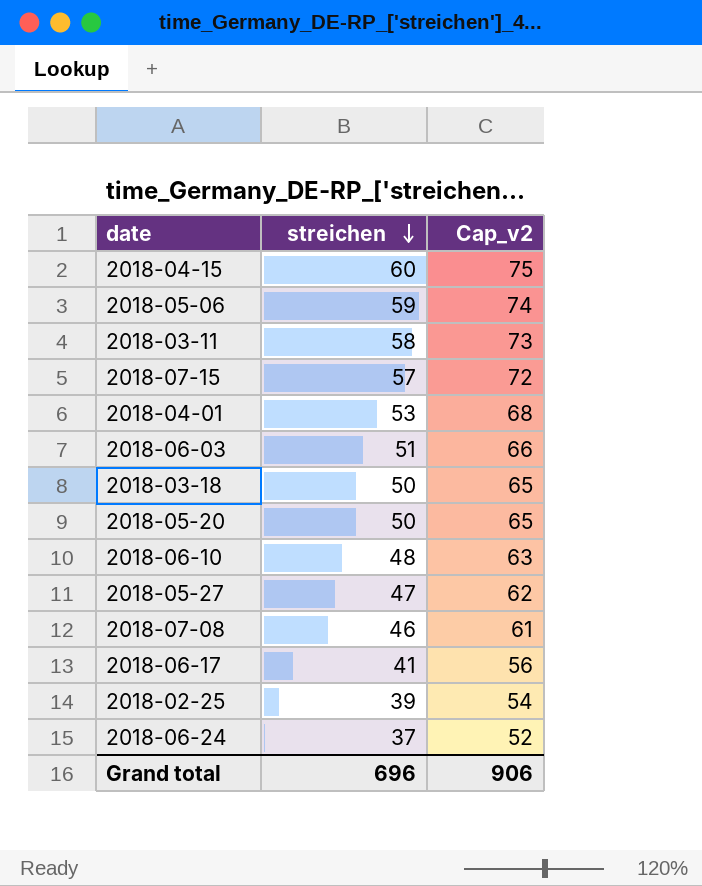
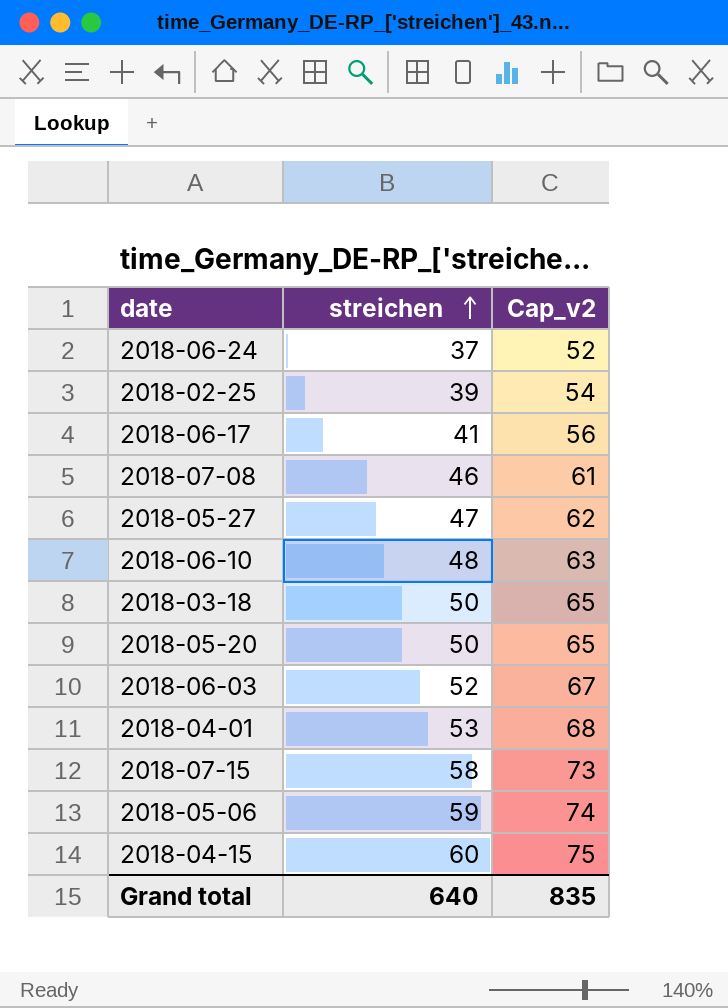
row order: streichen descending -> streichen ascending
row 2018-03-11: 58 | 73 -> none
2018-06-03 | streichen: 51 -> 52
2018-06-03 | Cap_v2: 66 -> 67
2018-07-15 | streichen: 57 -> 58
2018-07-15 | Cap_v2: 72 -> 73
Grand total | streichen: 696 -> 640
Grand total | Cap_v2: 906 -> 835

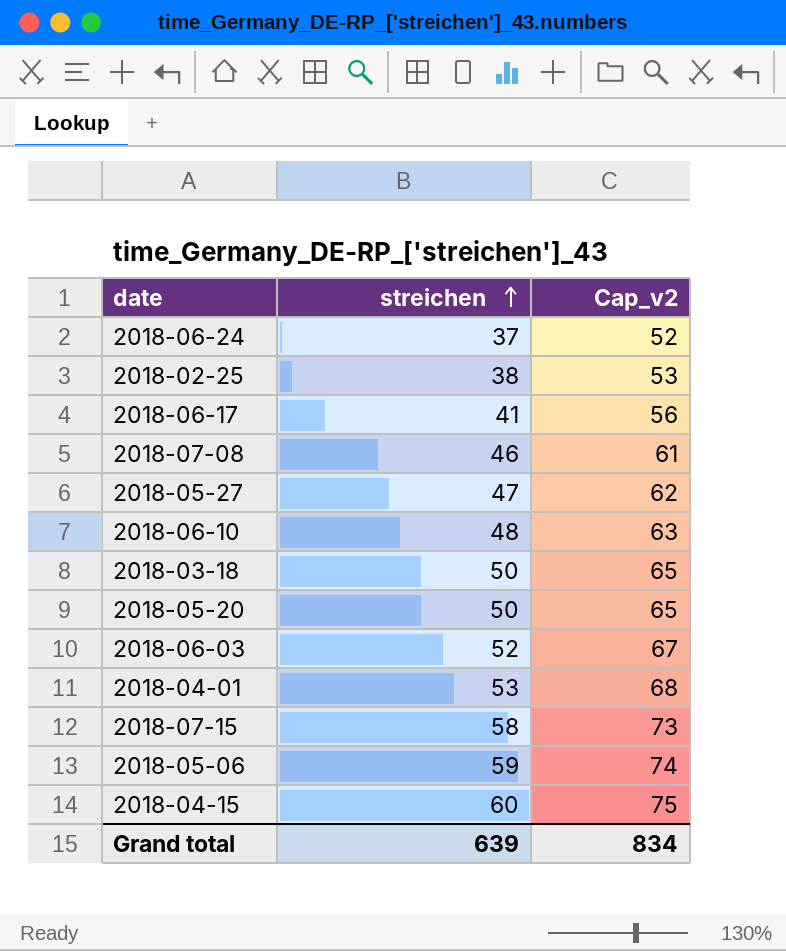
2018-02-25 | streichen: 39 -> 38
2018-02-25 | Cap_v2: 54 -> 53
Grand total | streichen: 640 -> 639
Grand total | Cap_v2: 835 -> 834

